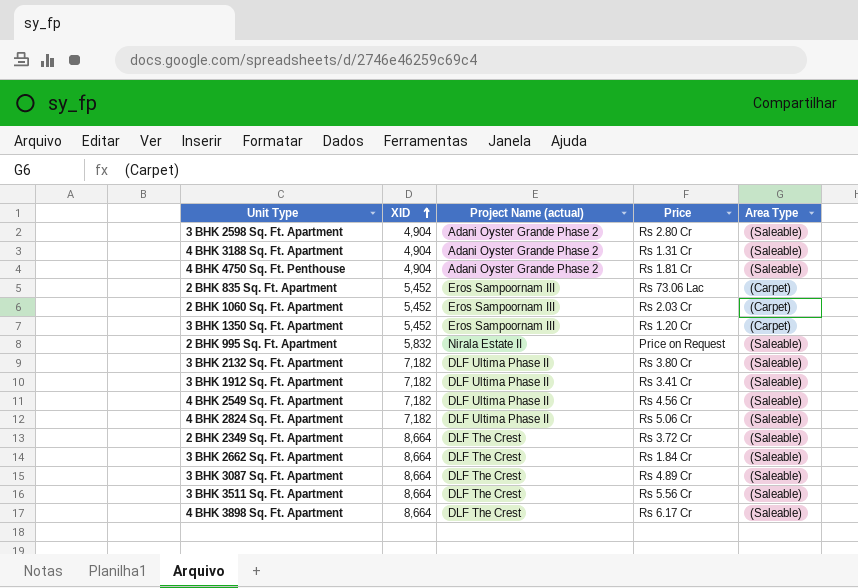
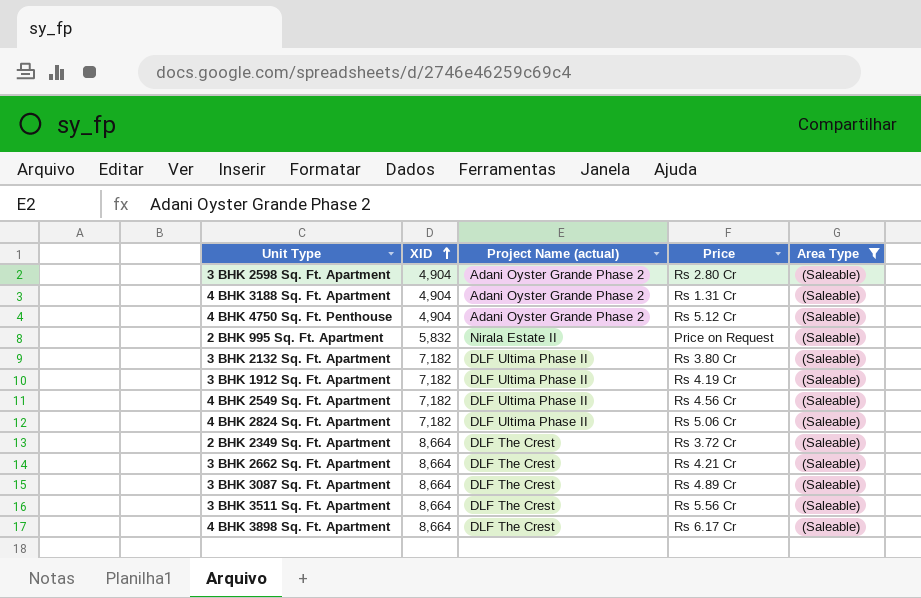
filter: none -> Area Type = (Saleable)
4 BHK 4750 Sq. Ft. Penthouse | Price: Rs 1.81 Cr -> Rs 5.12 Cr
3 BHK 1912 Sq. Ft. Apartment | Price: Rs 3.41 Cr -> Rs 4.19 Cr
3 BHK 2662 Sq. Ft. Apartment | Price: Rs 1.84 Cr -> Rs 4.21 Cr

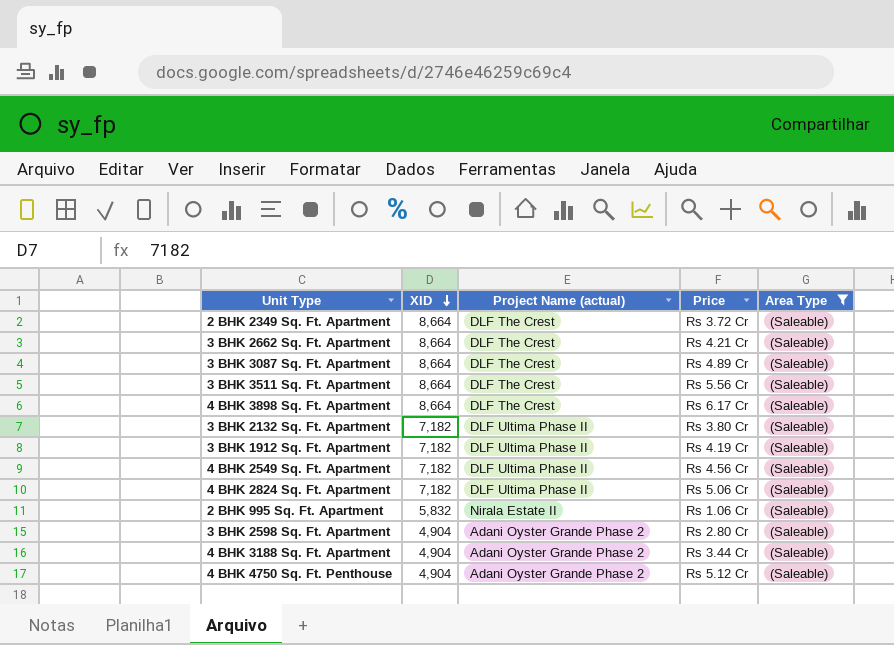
row order: XID ascending -> XID descending
2 BHK 995 Sq. Ft. Apartment | Price: Price on Request -> Rs 1.06 Cr
4 BHK 3188 Sq. Ft. Apartment | Price: Rs 1.31 Cr -> Rs 3.44 Cr

